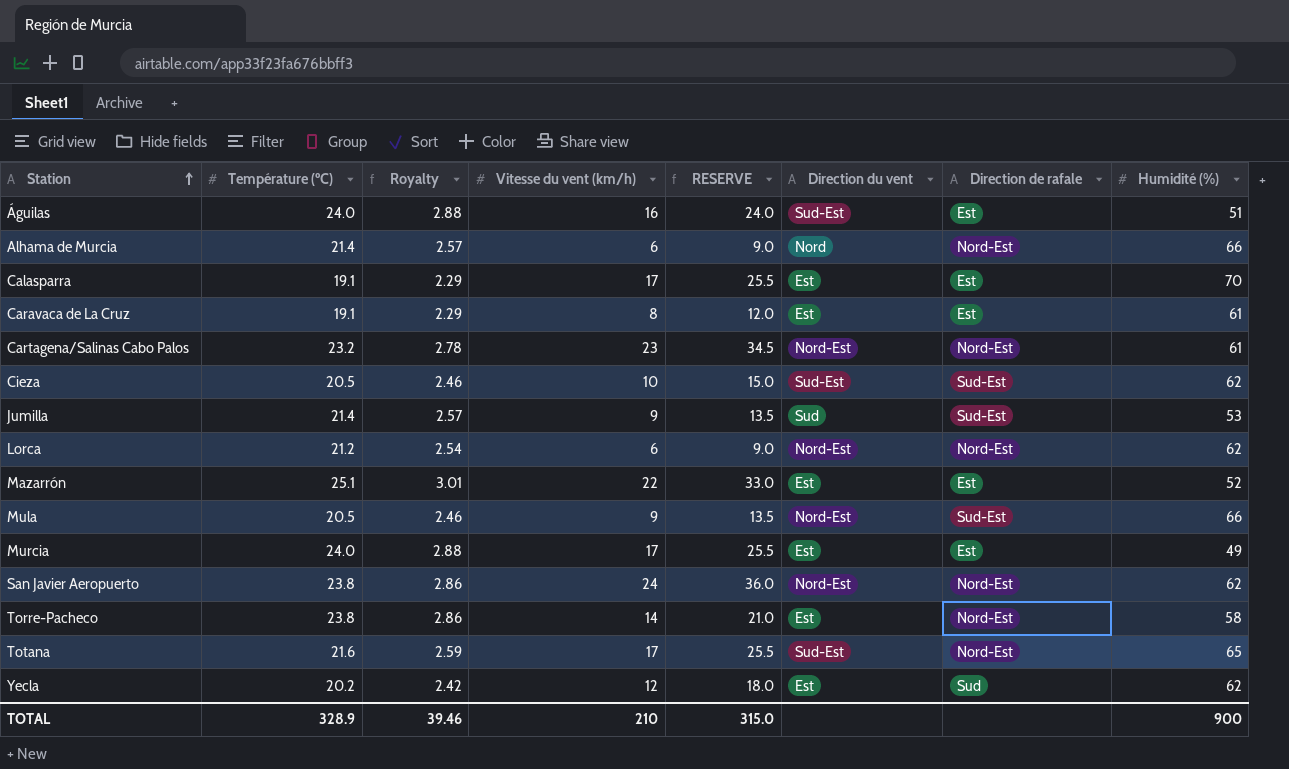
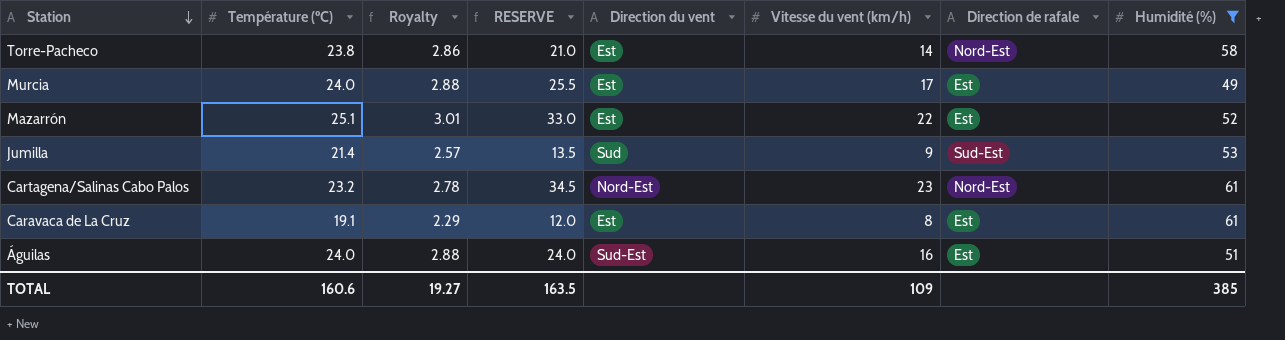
filter: none -> Humidité (%) <= 61
row order: Station ascending -> Station descending
column Vitesse du vent (km/h) | position: 4 -> 6
TOTAL | Température (ºC): 328.9 -> 160.6
TOTAL | Royalty: 39.46 -> 19.27
TOTAL | RESERVE: 315.0 -> 163.5
TOTAL | Vitesse du vent (km/h): 210 -> 109
TOTAL | Humidité (%): 900 -> 385

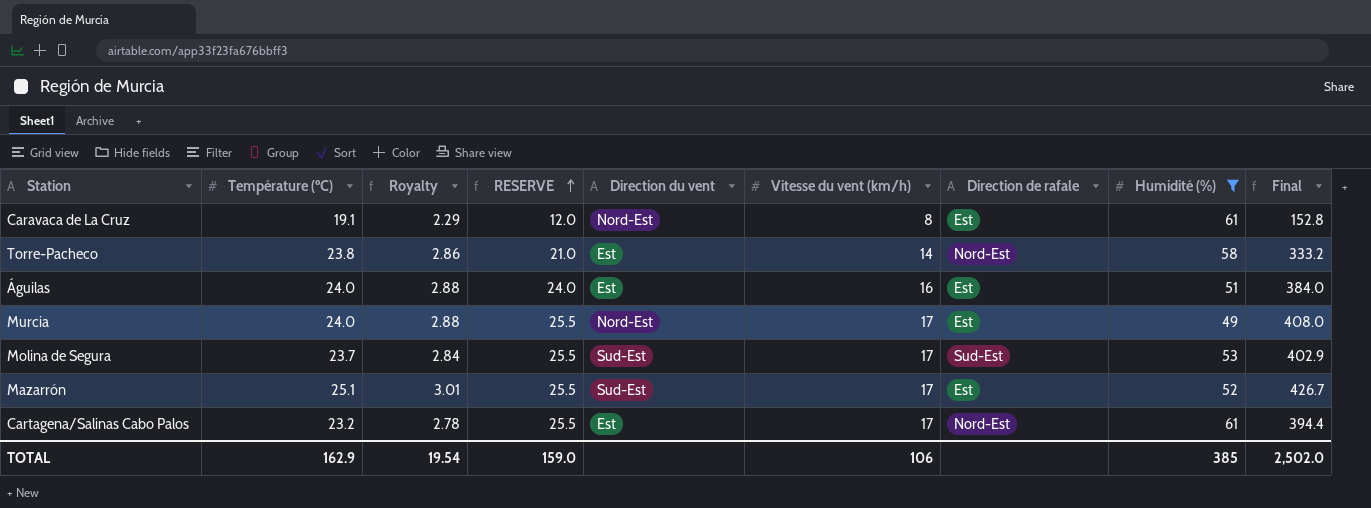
row order: Station descending -> RESERVE ascending
column Final | formula: none -> [Température (ºC)] * [Vitesse du vent (km/h)]
row Jumilla: 21.4 | 2.57 | 13.5 | Sud | 9 | Sud-Est | 53 -> none
Caravaca de La Cruz | Direction du vent: Est -> Nord-Est
Águilas | Direction du vent: Sud-Est -> Est
Murcia | Direction du vent: Est -> Nord-Est
row Molina de Segura: none -> 23.7 | 2.84 | 25.5 | Sud-Est | 17 | Sud-Est | 53 | 402.9
Mazarrón | RESERVE: 33.0 -> 25.5
Mazarrón | Direction du vent: Est -> Sud-Est
Mazarrón | Vitesse du vent (km/h): 22 -> 17
Cartagena/Salinas Cabo Palos | RESERVE: 34.5 -> 25.5
Cartagena/Salinas Cabo Palos | Direction du vent: Nord-Est -> Est
Cartagena/Salinas Cabo Palos | Vitesse du vent (km/h): 23 -> 17
TOTAL | Température (ºC): 160.6 -> 162.9
TOTAL | Royalty: 19.27 -> 19.54
TOTAL | RESERVE: 163.5 -> 159.0
TOTAL | Vitesse du vent (km/h): 109 -> 106

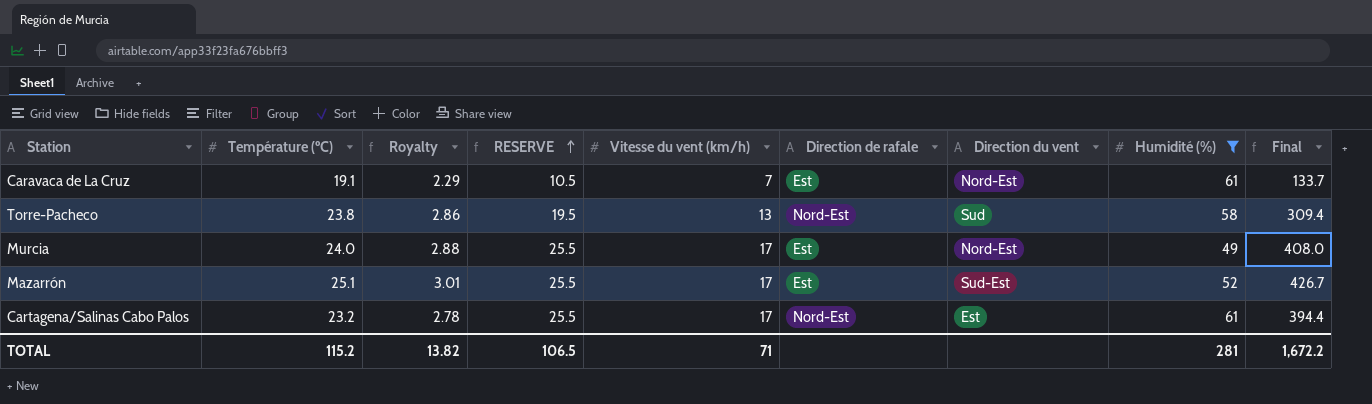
column Direction du vent | position: 5 -> 7
row Águilas: 24.0 | 2.88 | 24.0 | Est | 16 | Est | 51 | 384.0 -> none
row Molina de Segura: 23.7 | 2.84 | 25.5 | Sud-Est | 17 | Sud-Est | 53 | 402.9 -> none
Caravaca de La Cruz | RESERVE: 12.0 -> 10.5
Caravaca de La Cruz | Vitesse du vent (km/h): 8 -> 7
Caravaca de La Cruz | Final: 152.8 -> 133.7
Torre-Pacheco | RESERVE: 21.0 -> 19.5
Torre-Pacheco | Vitesse du vent (km/h): 14 -> 13
Torre-Pacheco | Direction du vent: Est -> Sud
Torre-Pacheco | Final: 333.2 -> 309.4
TOTAL | Température (ºC): 162.9 -> 115.2
TOTAL | Royalty: 19.54 -> 13.82
TOTAL | RESERVE: 159.0 -> 106.5
TOTAL | Vitesse du vent (km/h): 106 -> 71
TOTAL | Humidité (%): 385 -> 281
TOTAL | Final: 2,502.0 -> 1,672.2

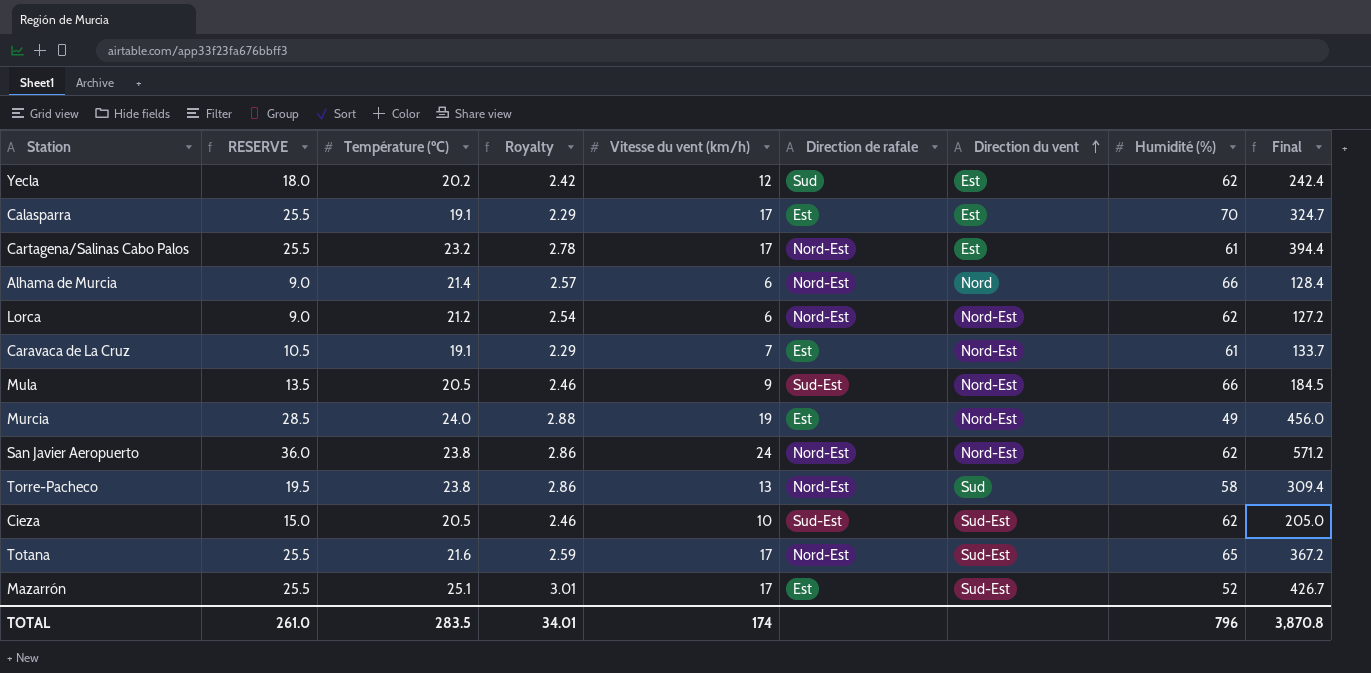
filter: Humidité (%) <= 61 -> none
row order: RESERVE ascending -> Direction du vent ascending
column RESERVE | position: 4 -> 2
Murcia | RESERVE: 25.5 -> 28.5
Murcia | Vitesse du vent (km/h): 17 -> 19
Murcia | Final: 408.0 -> 456.0
TOTAL | RESERVE: 106.5 -> 261.0
TOTAL | Température (ºC): 115.2 -> 283.5
TOTAL | Royalty: 13.82 -> 34.01
TOTAL | Vitesse du vent (km/h): 71 -> 174
TOTAL | Humidité (%): 281 -> 796
TOTAL | Final: 1,672.2 -> 3,870.8

